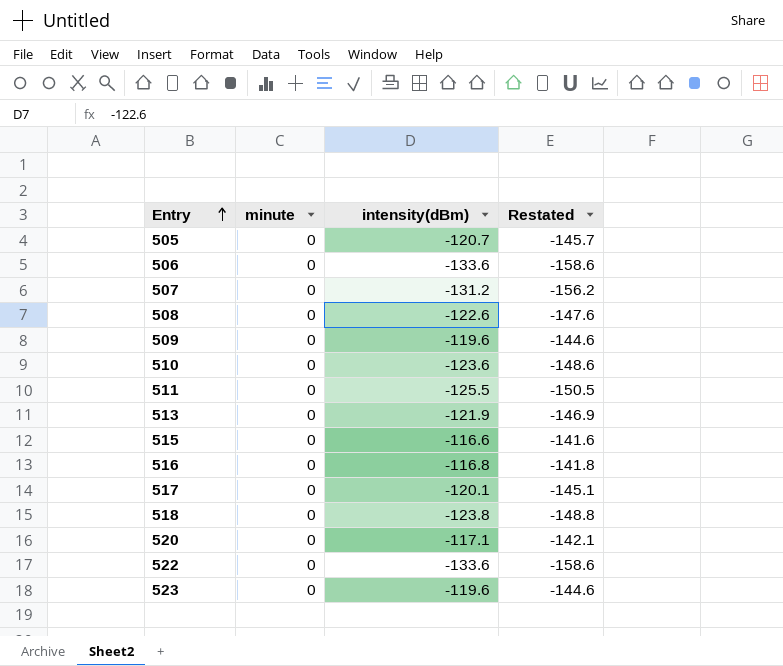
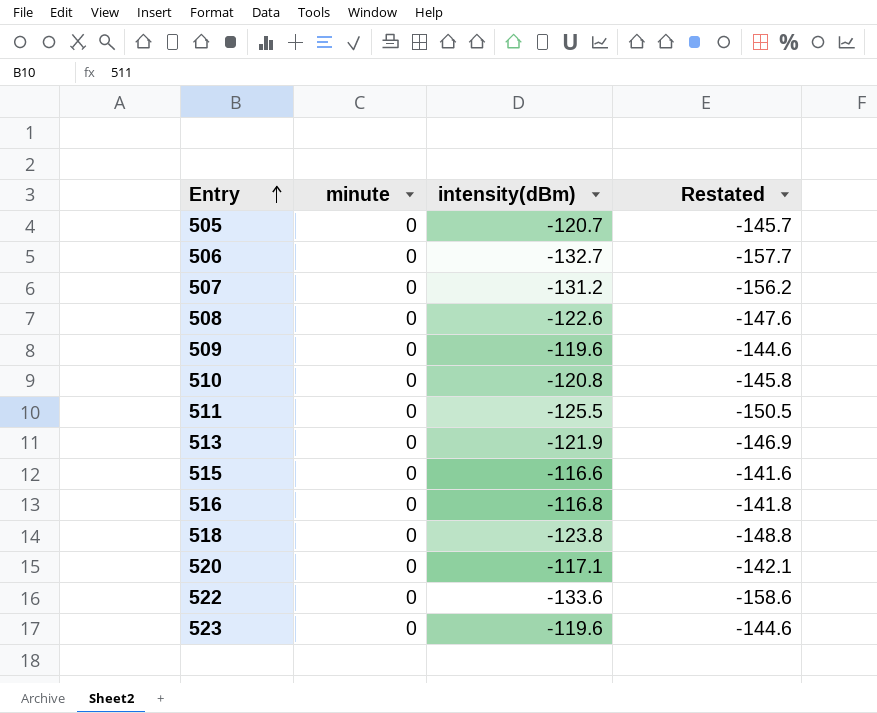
row 517: 0 | -120.1 | -145.1 -> none
506 | intensity(dBm): -133.6 -> -132.7
506 | Restated: -158.6 -> -157.7
510 | intensity(dBm): -123.6 -> -120.8
510 | Restated: -148.6 -> -145.8

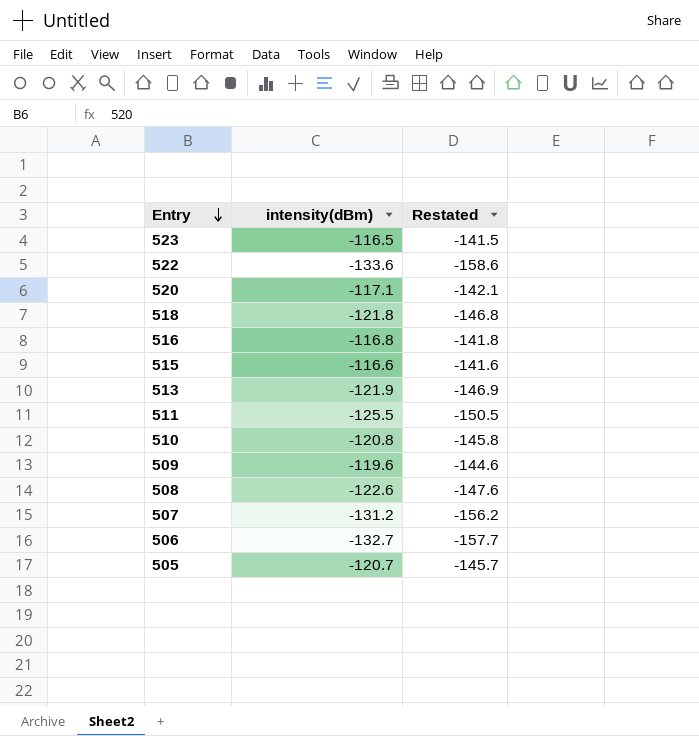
row order: Entry ascending -> Entry descending
column minute | position: 2 -> none
523 | intensity(dBm): -119.6 -> -116.5
523 | Restated: -144.6 -> -141.5
518 | intensity(dBm): -123.8 -> -121.8
518 | Restated: -148.8 -> -146.8

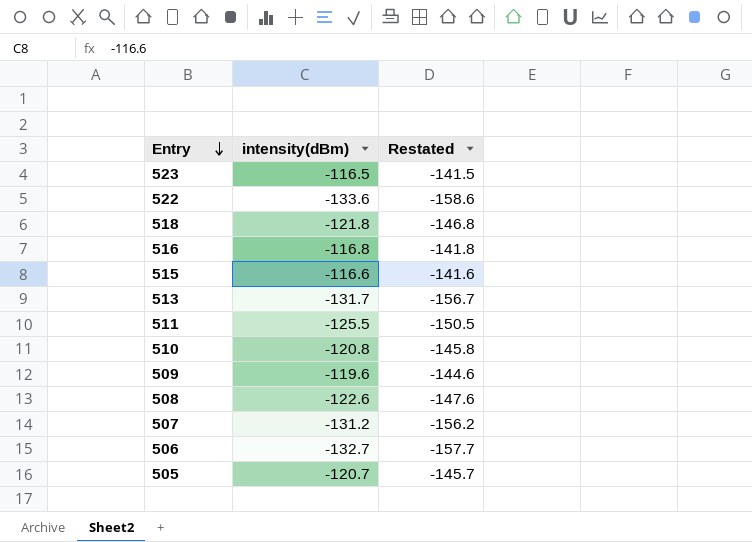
row 520: -117.1 | -142.1 -> none
513 | intensity(dBm): -121.9 -> -131.7
513 | Restated: -146.9 -> -156.7

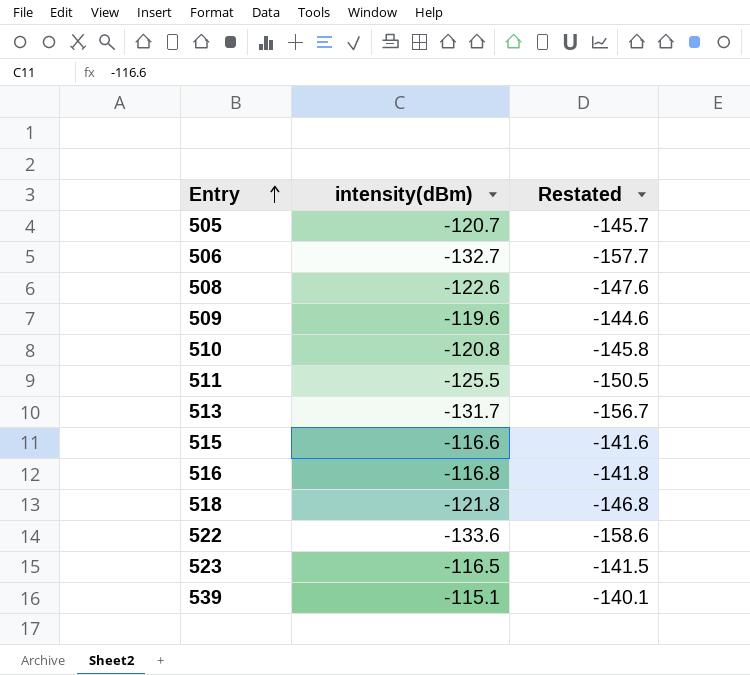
row order: Entry descending -> Entry ascending
row 507: -131.2 | -156.2 -> none
row 539: none -> -115.1 | -140.1

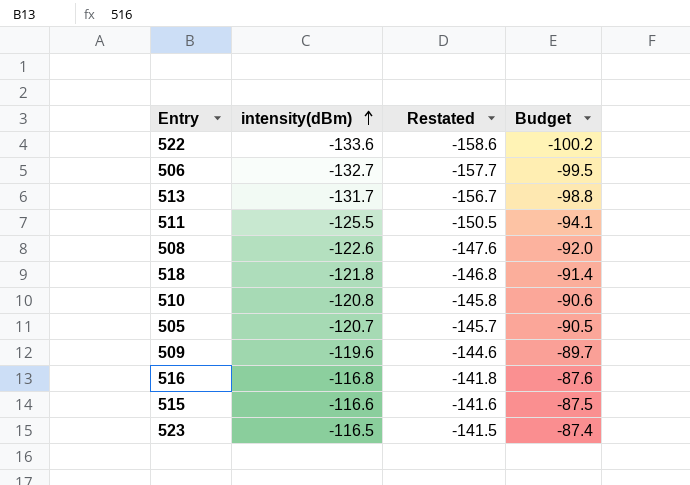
row order: Entry ascending -> intensity(dBm) ascending
column Budget | formula: none -> [intensity(dBm)] * 0.75
row 539: -115.1 | -140.1 -> none

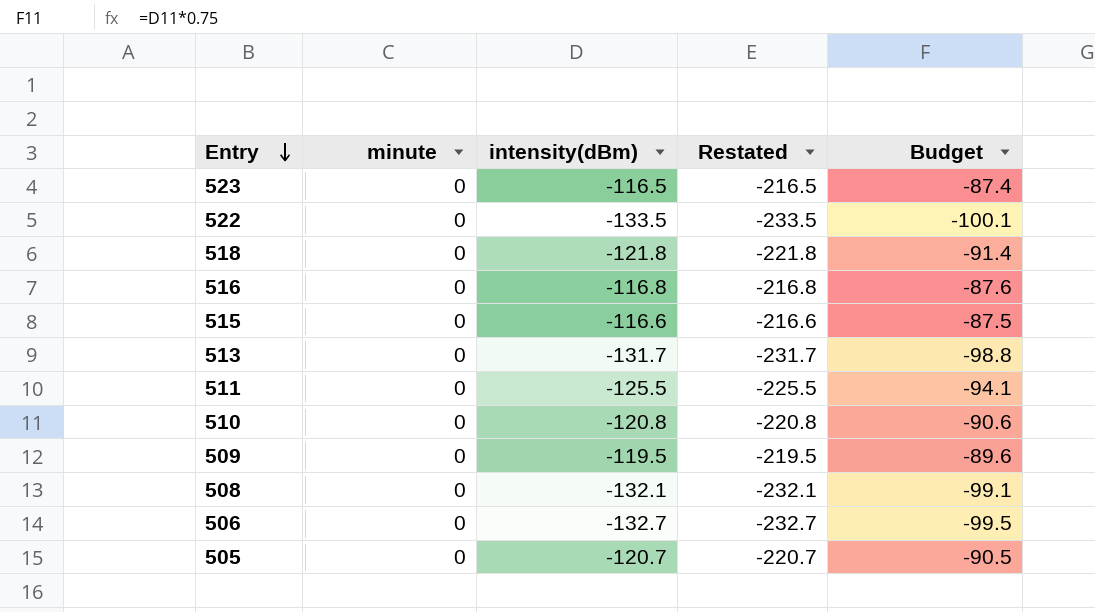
row order: intensity(dBm) ascending -> Entry descending
column minute | position: none -> 2
column Restated | formula: [intensity(dBm)] - 25 -> [intensity(dBm)] - 100
522 | intensity(dBm): -133.6 -> -133.5
522 | Budget: -100.2 -> -100.1
509 | intensity(dBm): -119.6 -> -119.5
509 | Budget: -89.7 -> -89.6
508 | intensity(dBm): -122.6 -> -132.1
508 | Budget: -92.0 -> -99.1

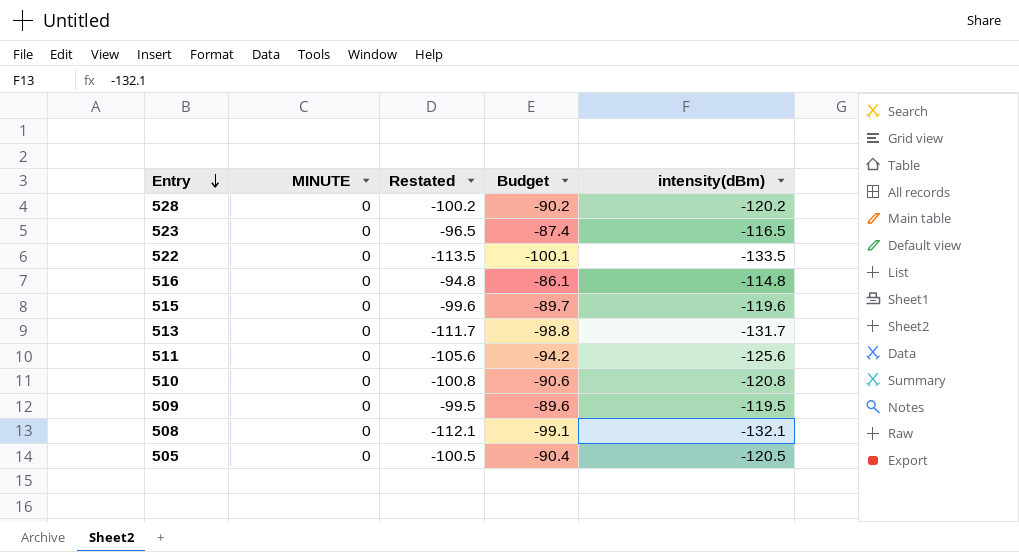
column name: minute -> MINUTE
column Restated | formula: [intensity(dBm)] - 100 -> [intensity(dBm)] + 20
column intensity(dBm) | position: 3 -> 5
row 518: 0 | -121.8 | -221.8 | -91.4 -> none
row 506: 0 | -132.7 | -232.7 | -99.5 -> none
row 528: none -> 0 | -100.2 | -90.2 | -120.2
516 | Budget: -87.6 -> -86.1
516 | intensity(dBm): -116.8 -> -114.8
515 | Budget: -87.5 -> -89.7
515 | intensity(dBm): -116.6 -> -119.6
511 | Budget: -94.1 -> -94.2
511 | intensity(dBm): -125.5 -> -125.6
505 | Budget: -90.5 -> -90.4
505 | intensity(dBm): -120.7 -> -120.5

